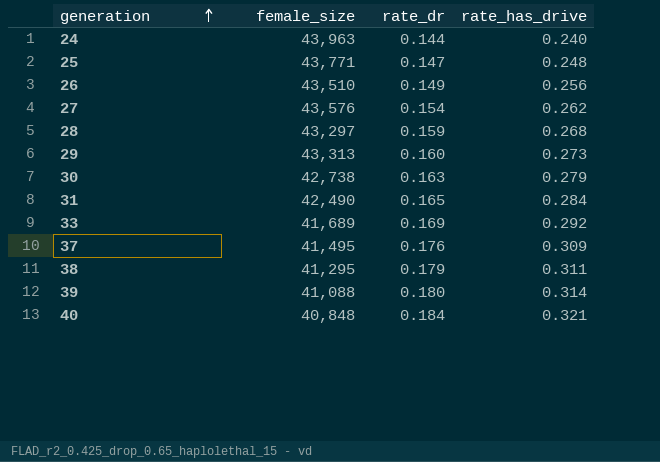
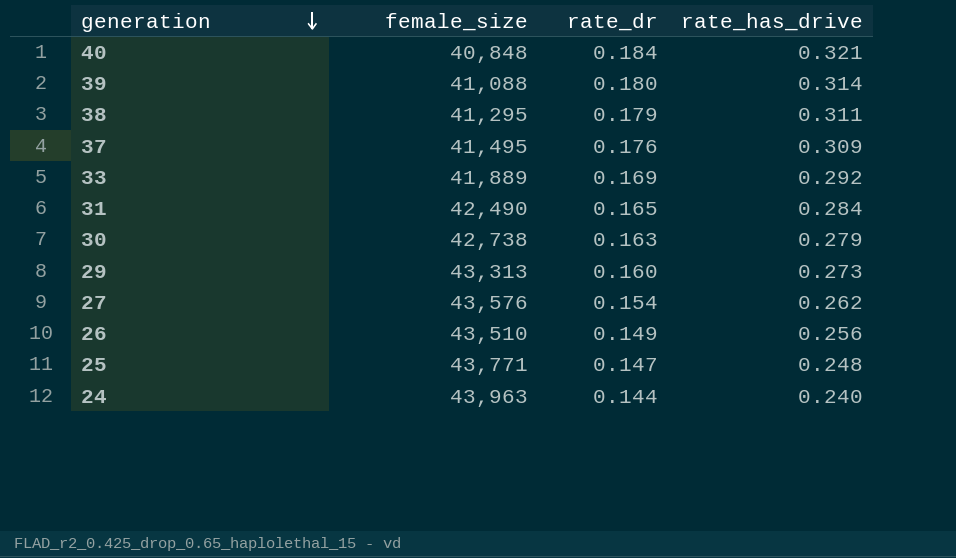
row order: generation ascending -> generation descending
row 28: 43,297 | 0.159 | 0.268 -> none
33 | female_size: 41,689 -> 41,889

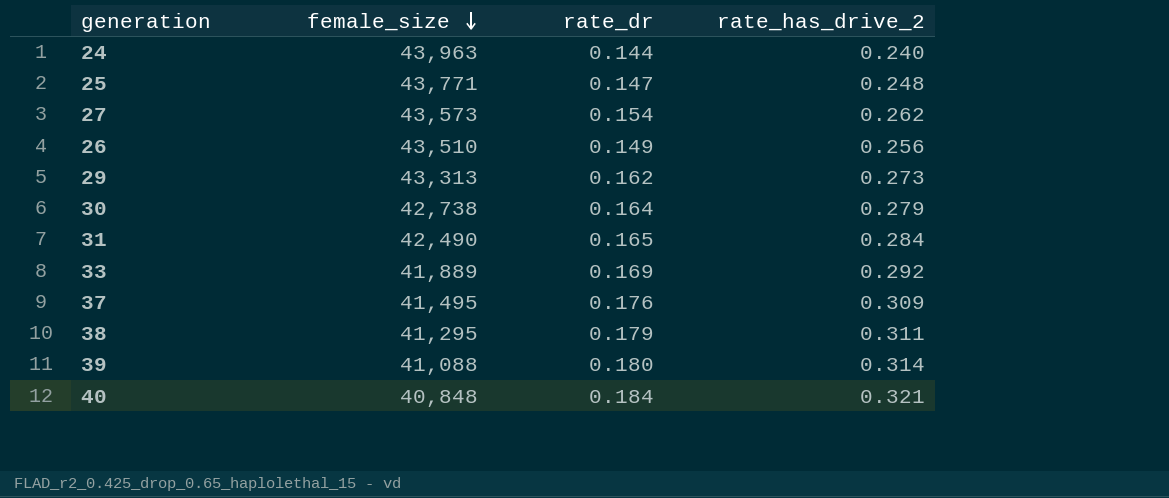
row order: generation descending -> female_size descending
column name: rate_has_drive -> rate_has_drive_2
27 | female_size: 43,576 -> 43,573
29 | rate_dr: 0.160 -> 0.162
30 | rate_dr: 0.163 -> 0.164

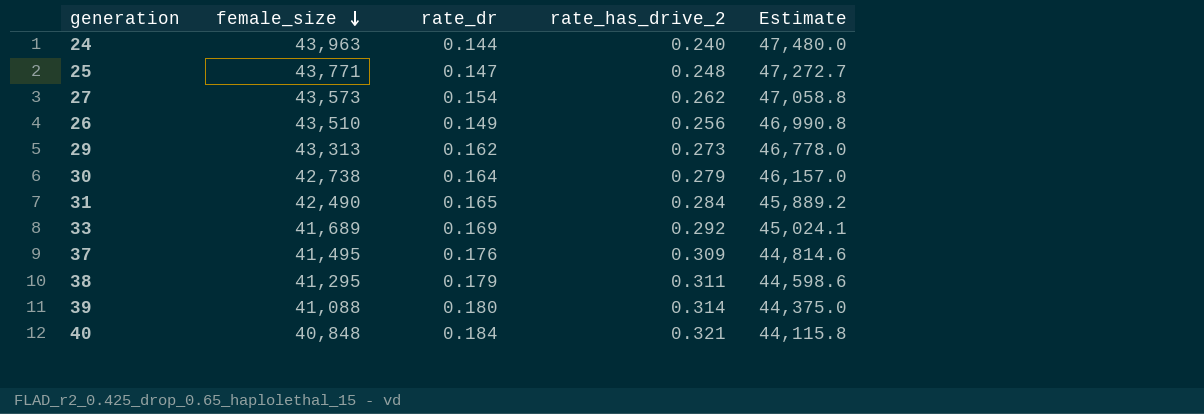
column Estimate | formula: none -> [female_size] * 1.08
33 | female_size: 41,889 -> 41,689

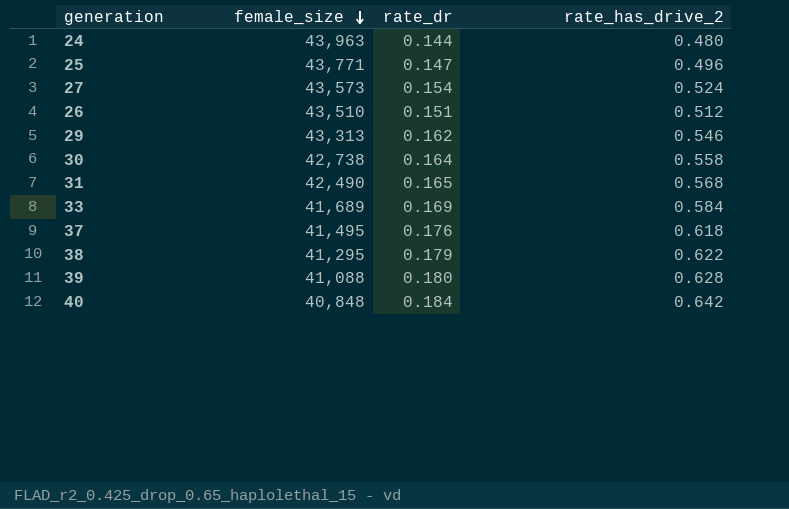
column Estimate | formula: [female_size] * 1.08 -> none
24 | rate_has_drive_2: 0.240 -> 0.480
25 | rate_has_drive_2: 0.248 -> 0.496
27 | rate_has_drive_2: 0.262 -> 0.524
26 | rate_dr: 0.149 -> 0.151
26 | rate_has_drive_2: 0.256 -> 0.512
29 | rate_has_drive_2: 0.273 -> 0.546
30 | rate_has_drive_2: 0.279 -> 0.558
31 | rate_has_drive_2: 0.284 -> 0.568
33 | rate_has_drive_2: 0.292 -> 0.584
37 | rate_has_drive_2: 0.309 -> 0.618
38 | rate_has_drive_2: 0.311 -> 0.622
39 | rate_has_drive_2: 0.314 -> 0.628
40 | rate_has_drive_2: 0.321 -> 0.642

